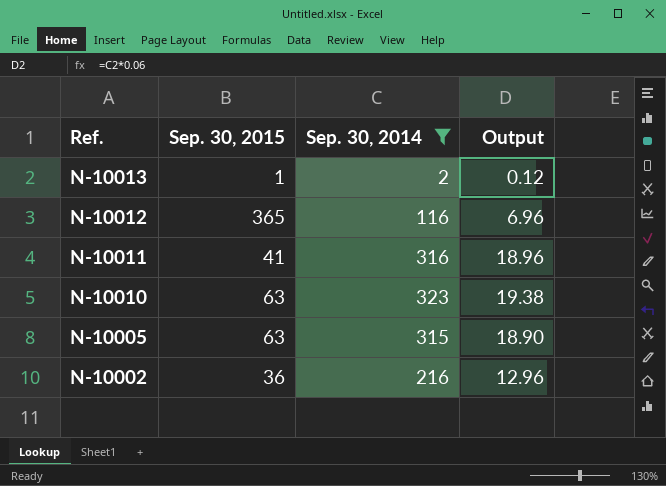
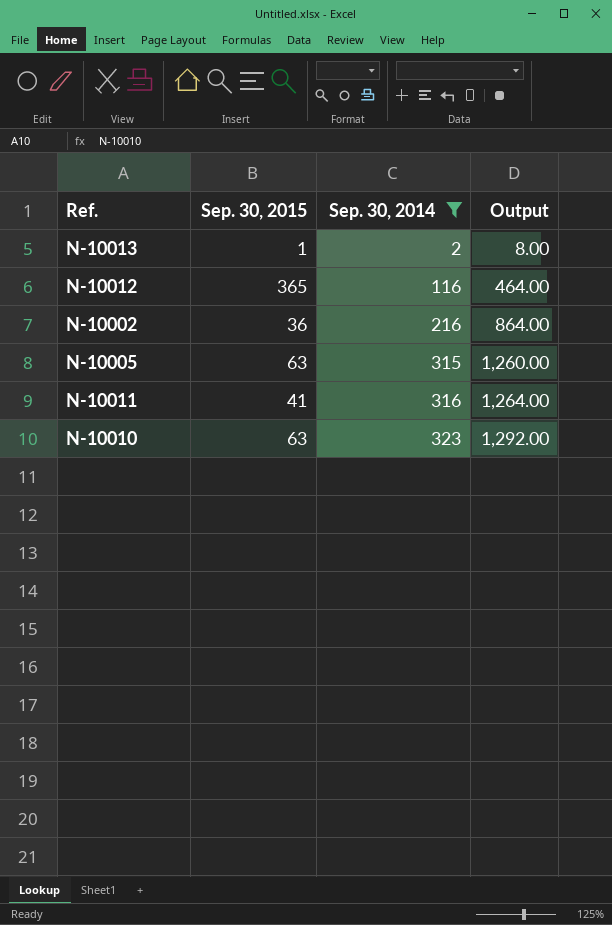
row order: Ref. descending -> Sep. 30, 2014 ascending
column Output | formula: [Sep. 30, 2014] * 0.06 -> [Sep. 30, 2014] * 4

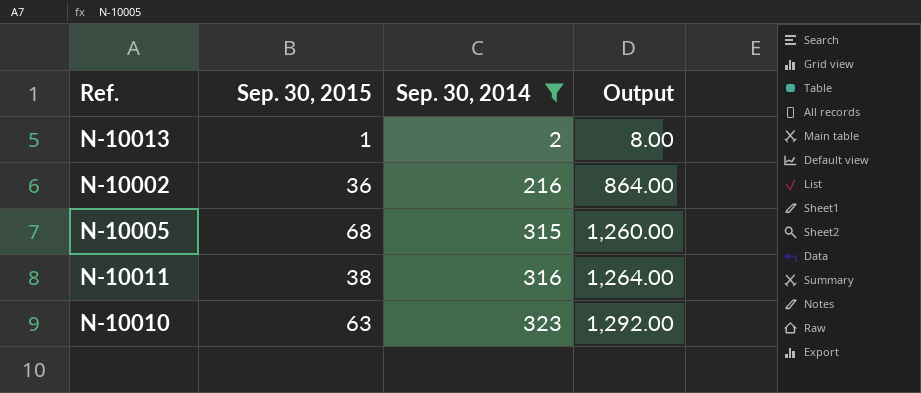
row N-10012: 365 | 116 | 464.00 -> none
N-10005 | Sep. 30, 2015: 63 -> 68
N-10011 | Sep. 30, 2015: 41 -> 38

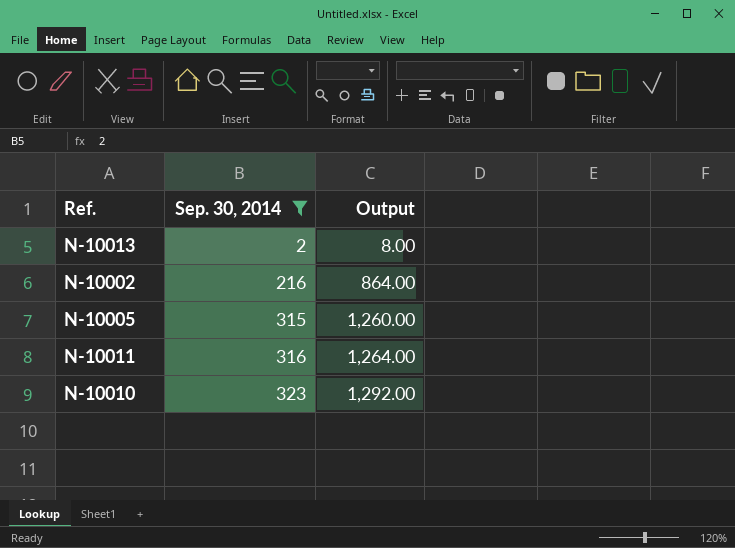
column Sep. 30, 2015 | position: 2 -> none

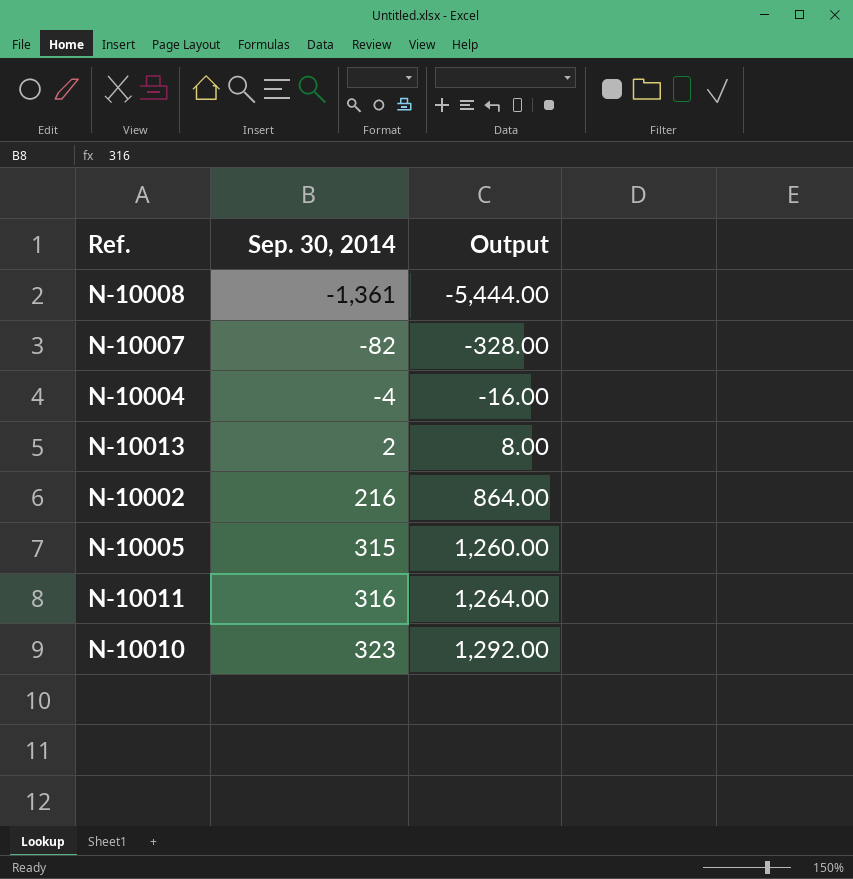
filter: Sep. 30, 2014 >= 2 -> none

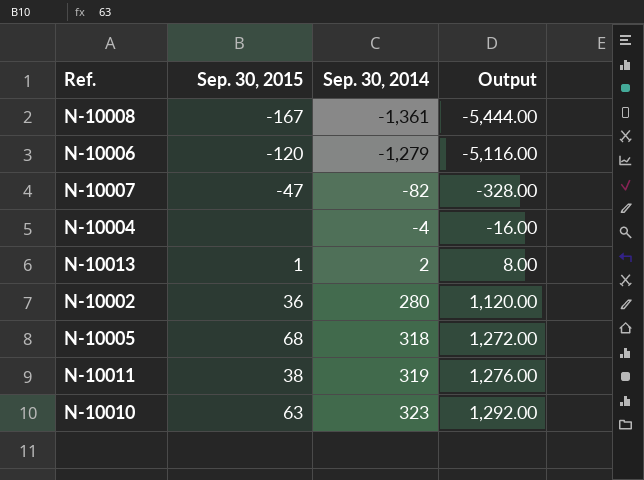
column Sep. 30, 2015 | position: none -> 2
row N-10006: none -> -120 | -1,279 | -5,116.00
N-10002 | Sep. 30, 2014: 216 -> 280
N-10002 | Output: 864.00 -> 1,120.00
N-10005 | Sep. 30, 2014: 315 -> 318
N-10005 | Output: 1,260.00 -> 1,272.00
N-10011 | Sep. 30, 2014: 316 -> 319
N-10011 | Output: 1,264.00 -> 1,276.00

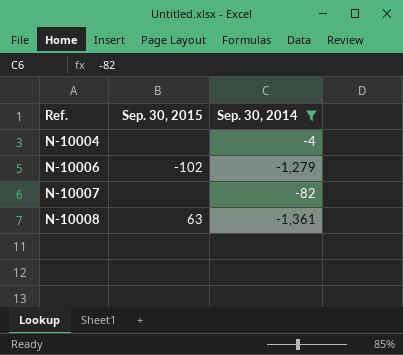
filter: none -> Sep. 30, 2014 <= -4
row order: Sep. 30, 2014 ascending -> Ref. ascending
column Output | formula: [Sep. 30, 2014] * 4 -> none
N-10006 | Sep. 30, 2015: -120 -> -102
N-10007 | Sep. 30, 2015: -47 -> none
N-10008 | Sep. 30, 2015: -167 -> 63

